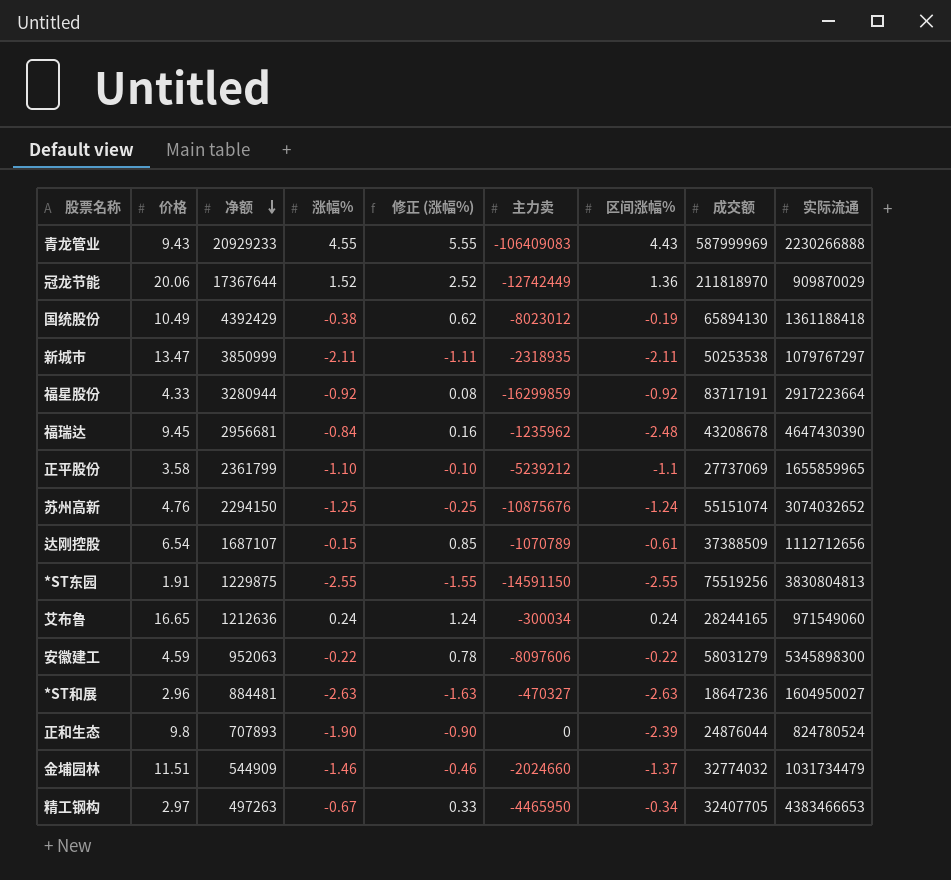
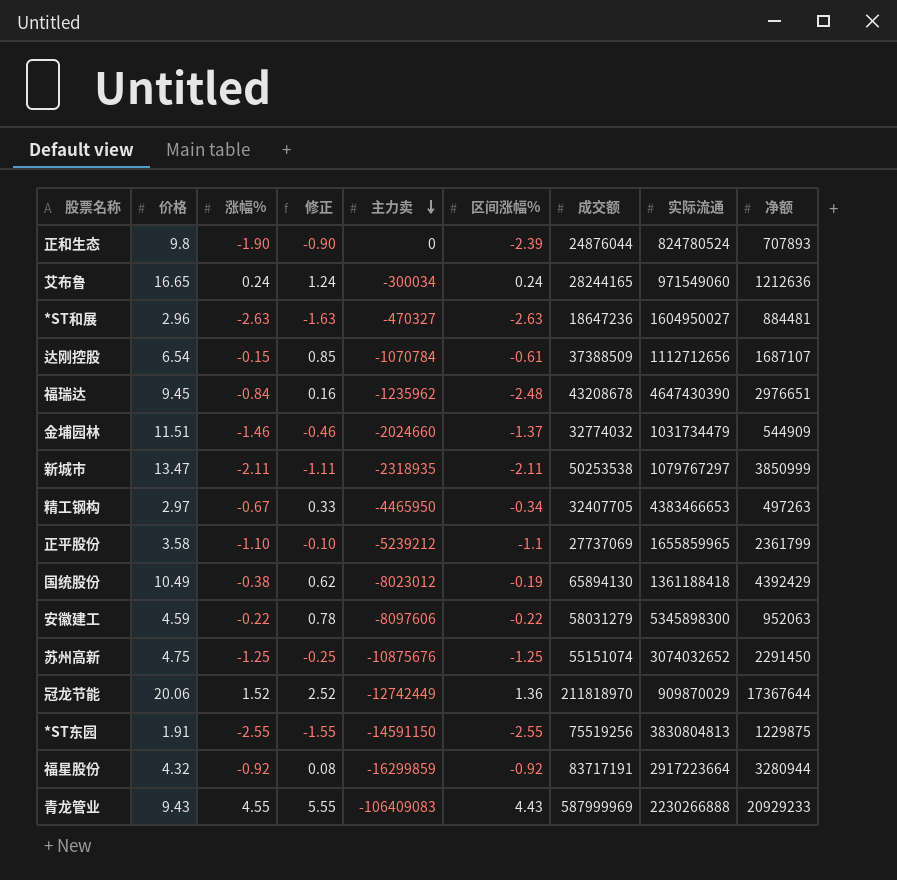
row order: 净额 descending -> 主力卖 descending
column name: 修正 (涨幅%) -> 修正
column 净额 | position: 3 -> 9
达刚控股 | 主力卖: -1070789 -> -1070784
福瑞达 | 净额: 2956681 -> 2976651
苏州高新 | 价格: 4.76 -> 4.75
苏州高新 | 区间涨幅%: -1.24 -> -1.25
苏州高新 | 净额: 2294150 -> 2291450
福星股份 | 价格: 4.33 -> 4.32

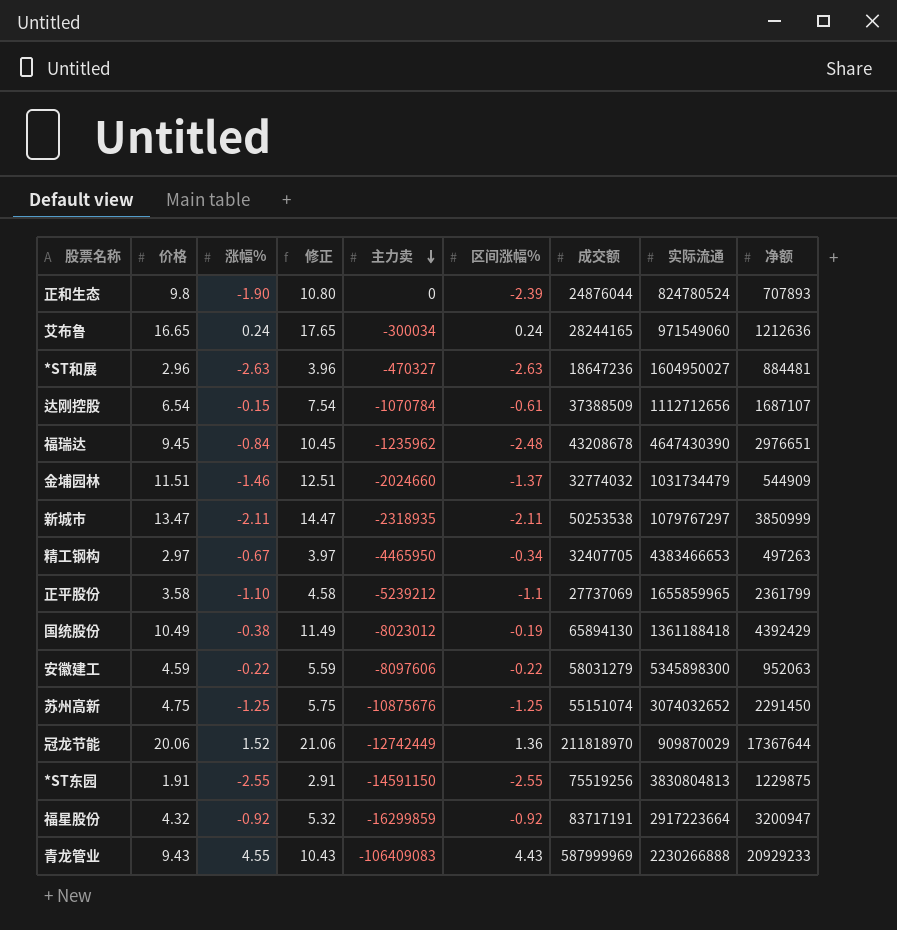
column 修正 | formula: [涨幅%] + 1 -> [价格] + 1
福星股份 | 净额: 3280944 -> 3200947

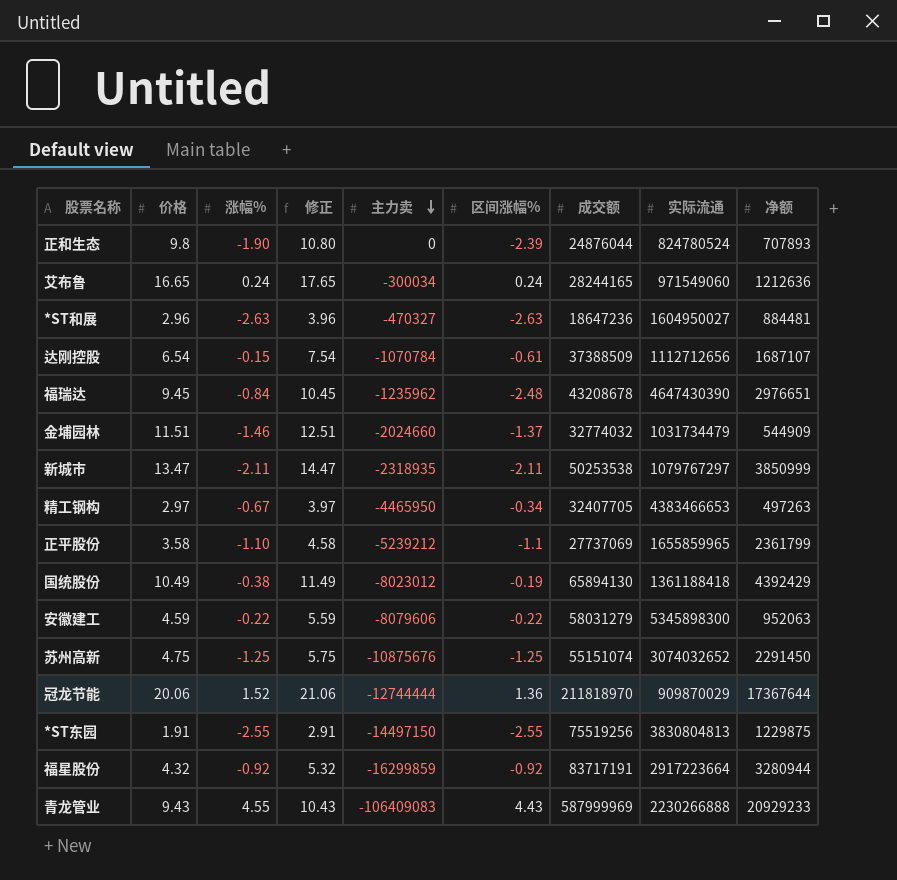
安徽建工 | 主力卖: -8097606 -> -8079606
冠龙节能 | 主力卖: -12742449 -> -12744444
*ST东园 | 主力卖: -14591150 -> -14497150
福星股份 | 净额: 3200947 -> 3280944

